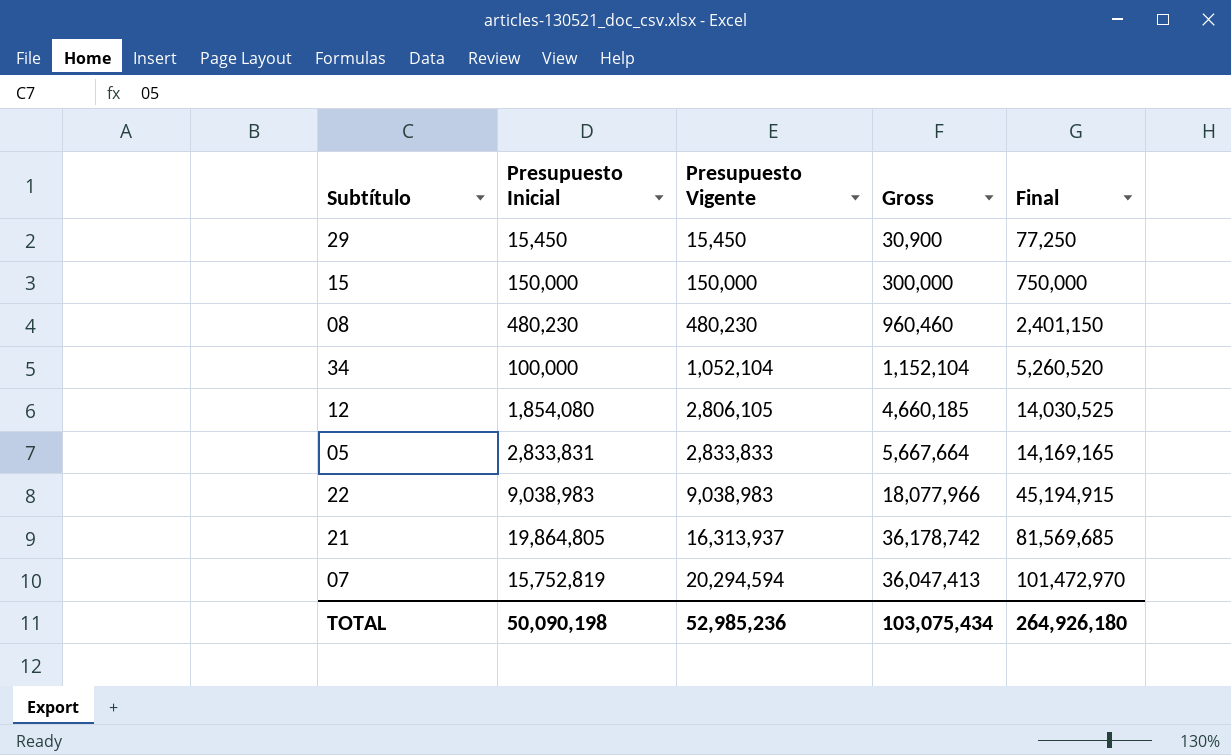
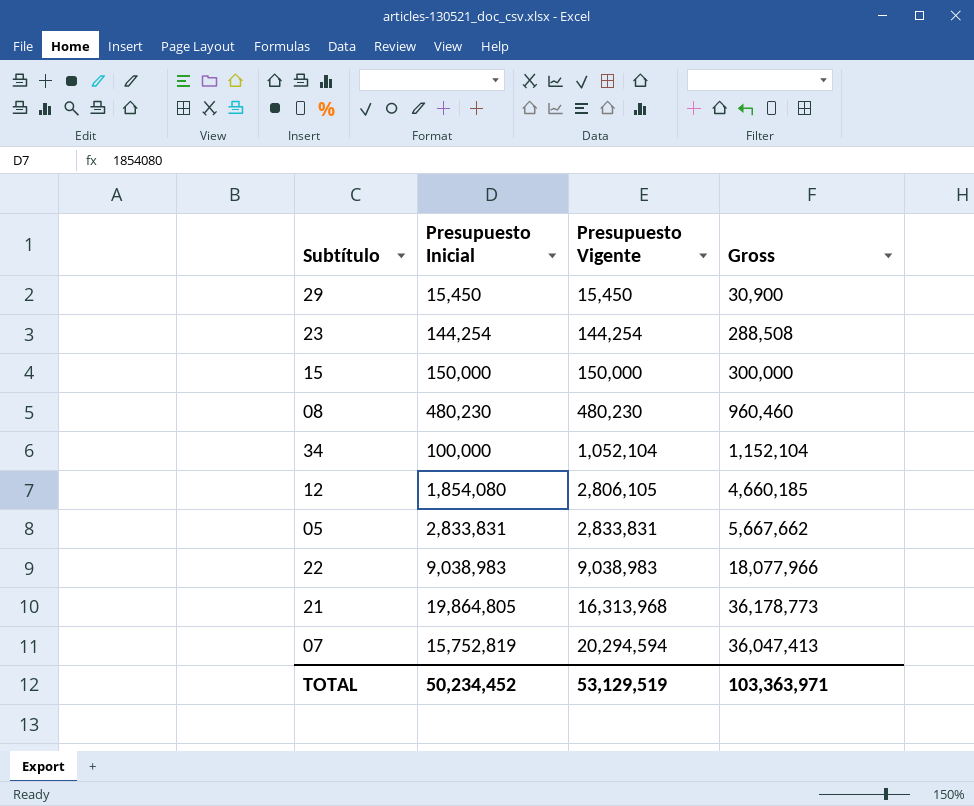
column Final | formula: [Presupuesto Vigente] * 5 -> none
row 23: none -> 144,254 | 144,254 | 288,508
05 | Presupuesto Vigente: 2,833,833 -> 2,833,831
05 | Gross: 5,667,664 -> 5,667,662
21 | Presupuesto Vigente: 16,313,937 -> 16,313,968
21 | Gross: 36,178,742 -> 36,178,773
TOTAL | Presupuesto Inicial: 50,090,198 -> 50,234,452
TOTAL | Presupuesto Vigente: 52,985,236 -> 53,129,519
TOTAL | Gross: 103,075,434 -> 103,363,971

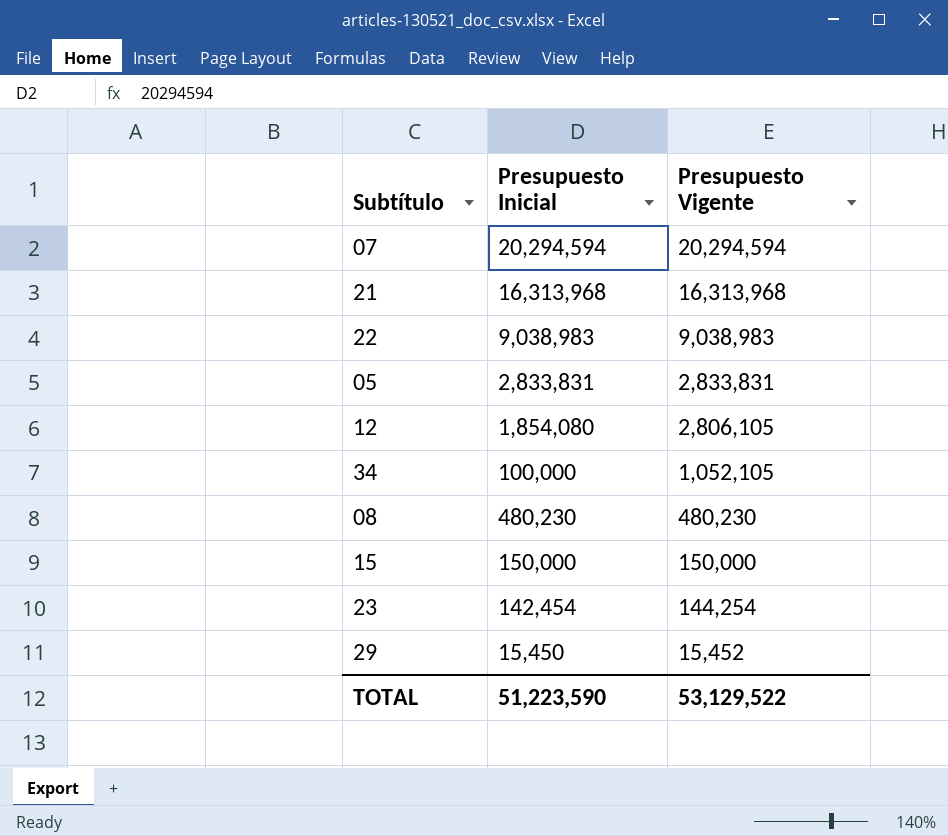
row order: Presupuesto Vigente ascending -> Presupuesto Vigente descending
column Gross | formula: [Presupuesto Inicial] + [Presupuesto Vigente] -> none
07 | Presupuesto Inicial: 15,752,819 -> 20,294,594
21 | Presupuesto Inicial: 19,864,805 -> 16,313,968
34 | Presupuesto Vigente: 1,052,104 -> 1,052,105
23 | Presupuesto Inicial: 144,254 -> 142,454
29 | Presupuesto Vigente: 15,450 -> 15,452
TOTAL | Presupuesto Inicial: 50,234,452 -> 51,223,590
TOTAL | Presupuesto Vigente: 53,129,519 -> 53,129,522

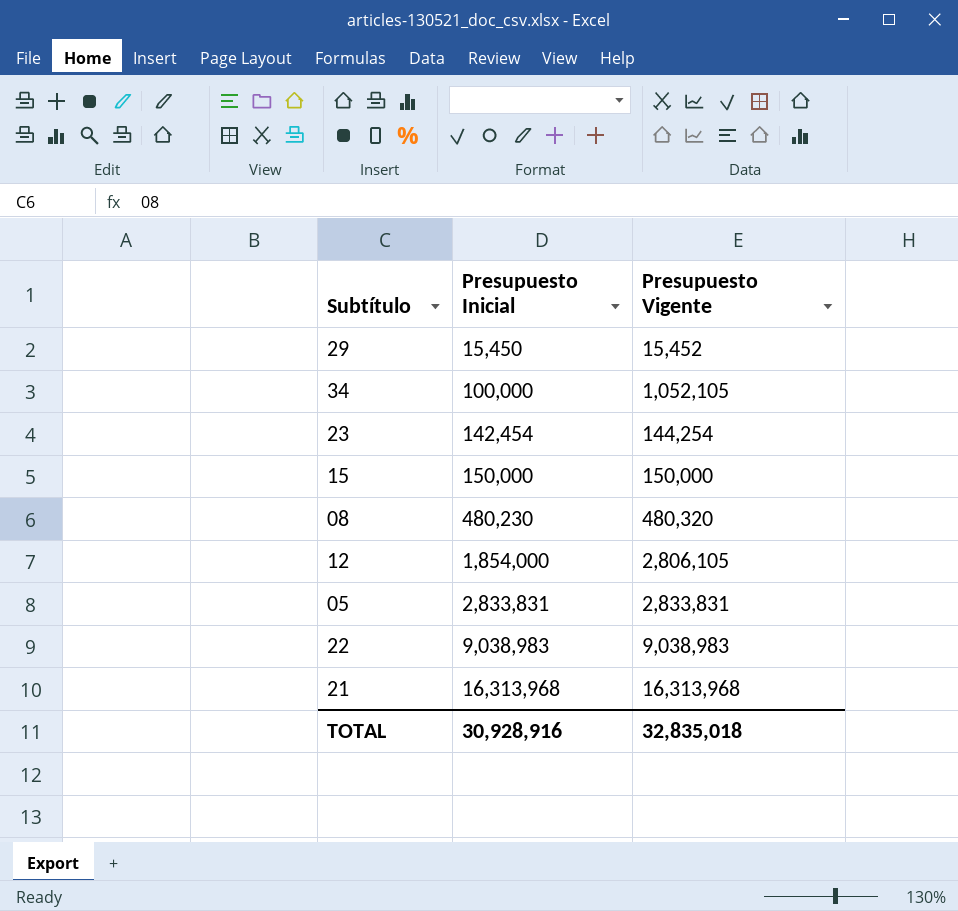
row order: Presupuesto Vigente descending -> Presupuesto Inicial ascending
row 07: 20,294,594 | 20,294,594 -> none
08 | Presupuesto Vigente: 480,230 -> 480,320
12 | Presupuesto Inicial: 1,854,080 -> 1,854,000
TOTAL | Presupuesto Inicial: 51,223,590 -> 30,928,916
TOTAL | Presupuesto Vigente: 53,129,522 -> 32,835,018

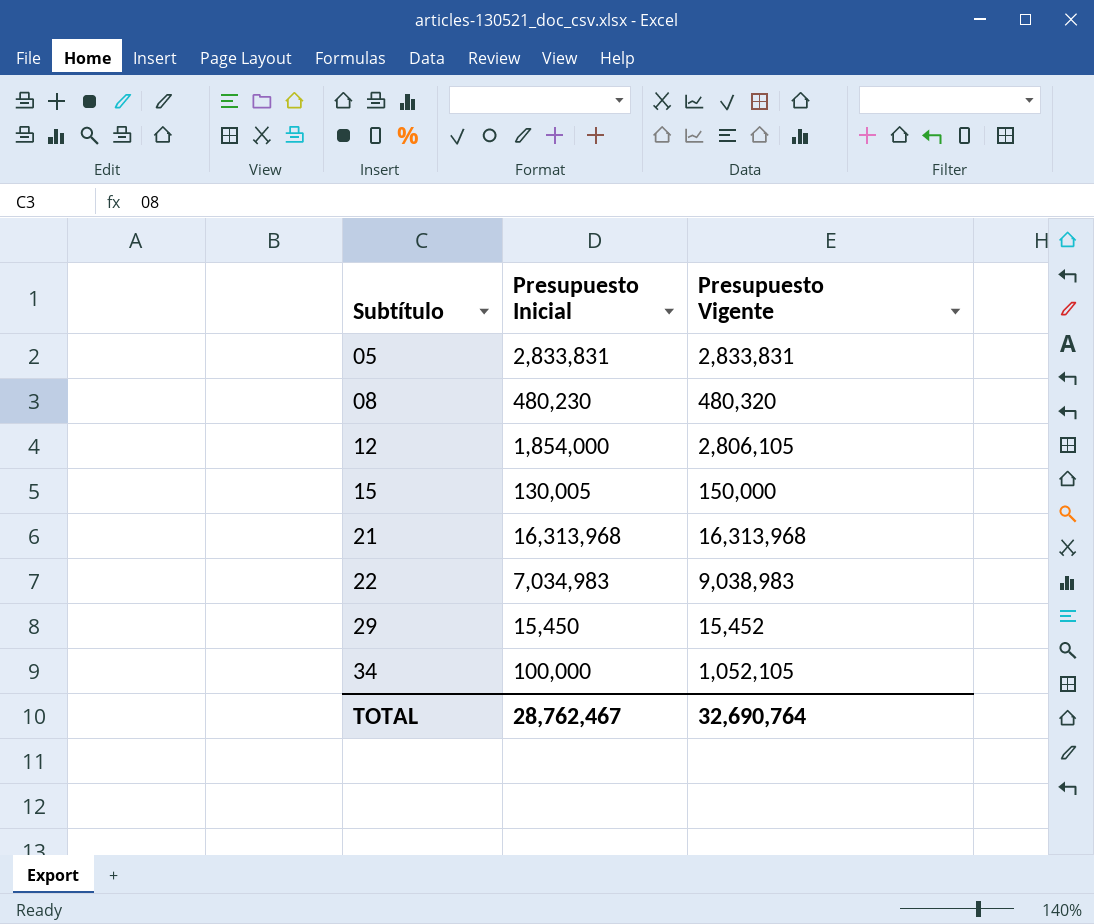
row order: Presupuesto Inicial ascending -> Subtítulo ascending
row 23: 142,454 | 144,254 -> none
15 | Presupuesto Inicial: 150,000 -> 130,005
22 | Presupuesto Inicial: 9,038,983 -> 7,034,983
TOTAL | Presupuesto Inicial: 30,928,916 -> 28,762,467
TOTAL | Presupuesto Vigente: 32,835,018 -> 32,690,764

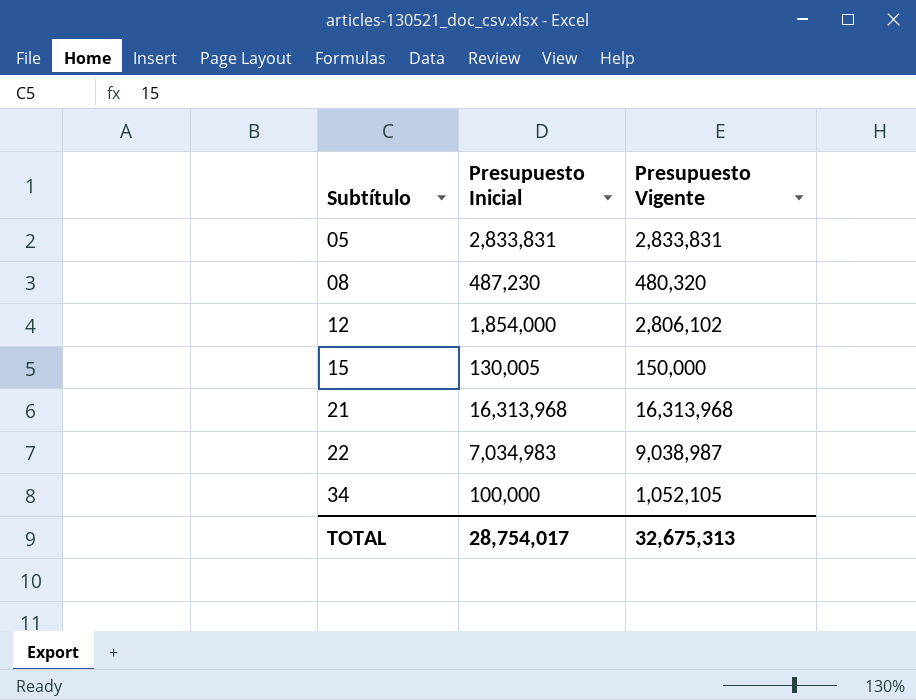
row 29: 15,450 | 15,452 -> none
08 | Presupuesto Inicial: 480,230 -> 487,230
12 | Presupuesto Vigente: 2,806,105 -> 2,806,102
22 | Presupuesto Vigente: 9,038,983 -> 9,038,987
TOTAL | Presupuesto Inicial: 28,762,467 -> 28,754,017
TOTAL | Presupuesto Vigente: 32,690,764 -> 32,675,313

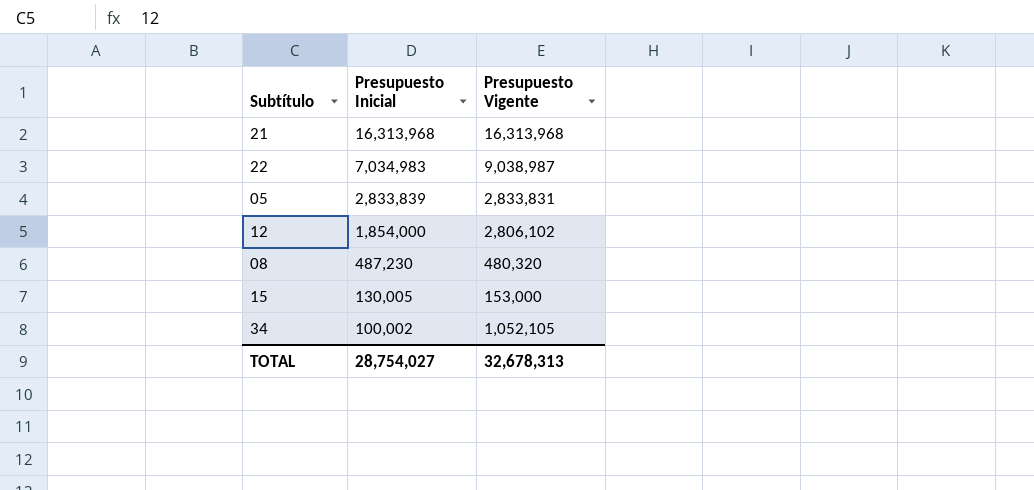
row order: Subtítulo ascending -> Presupuesto Inicial descending
05 | Presupuesto Inicial: 2,833,831 -> 2,833,839
15 | Presupuesto Vigente: 150,000 -> 153,000
34 | Presupuesto Inicial: 100,000 -> 100,002
TOTAL | Presupuesto Inicial: 28,754,017 -> 28,754,027
TOTAL | Presupuesto Vigente: 32,675,313 -> 32,678,313

